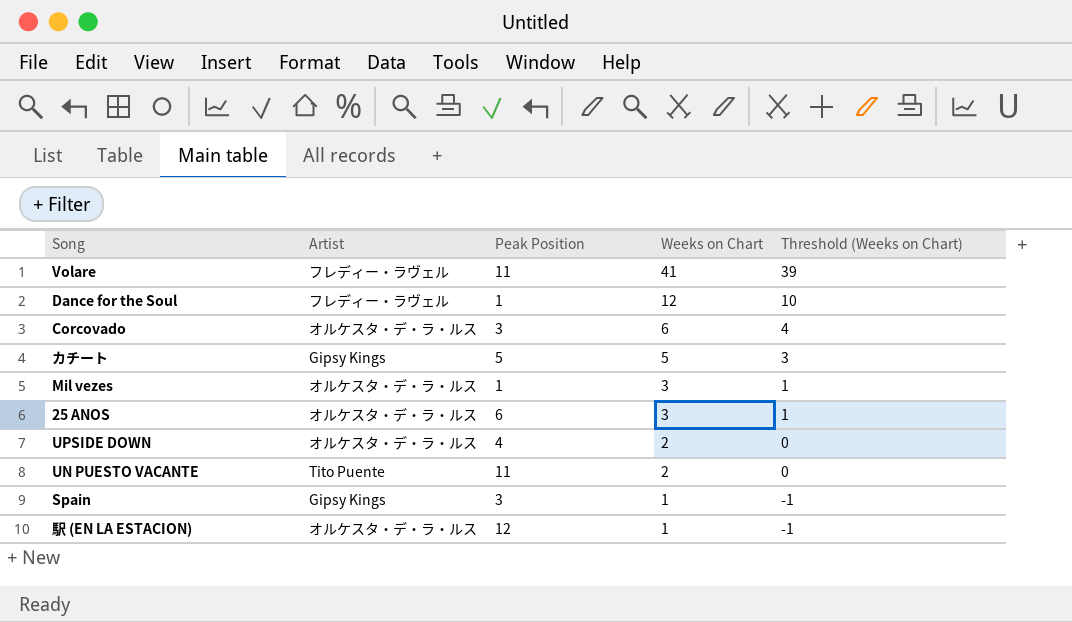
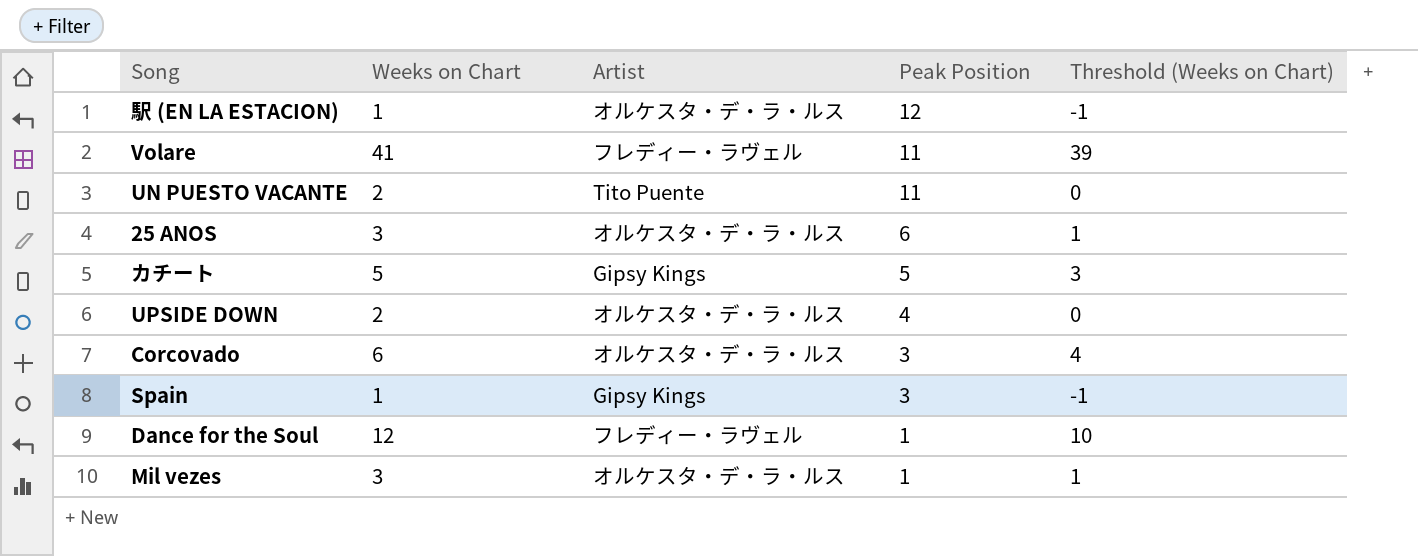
row order: Weeks on Chart descending -> Peak Position descending
column Weeks on Chart | position: 4 -> 2

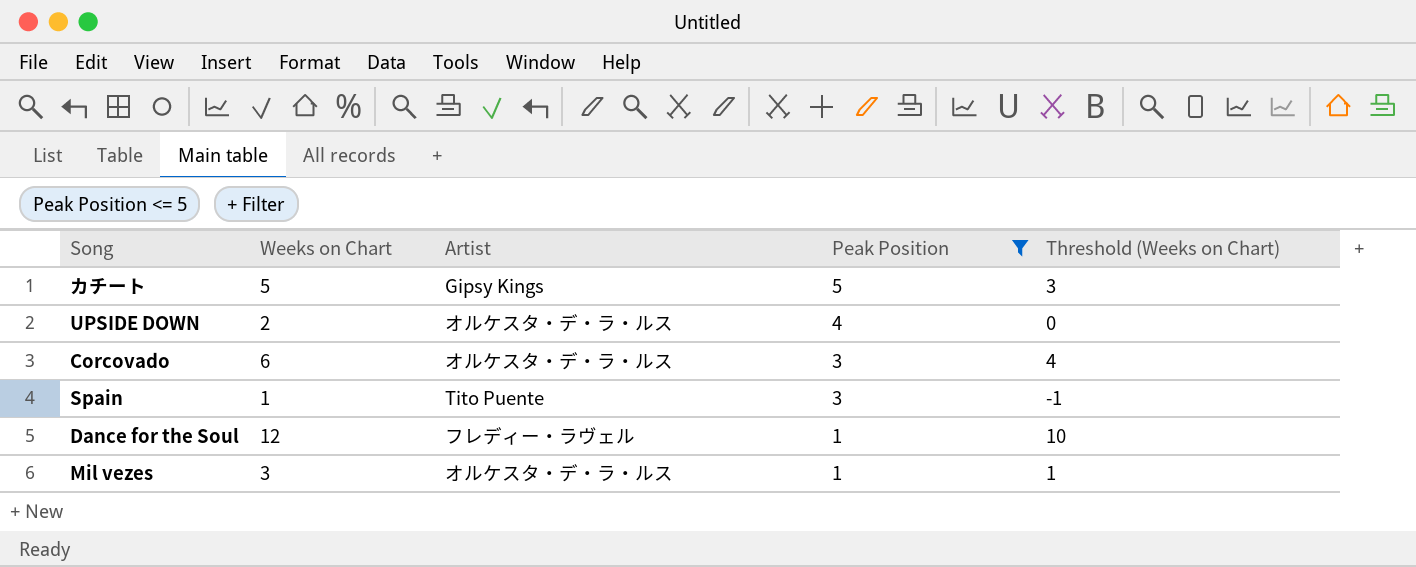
filter: none -> Peak Position <= 5
Spain | Artist: Gipsy Kings -> Tito Puente

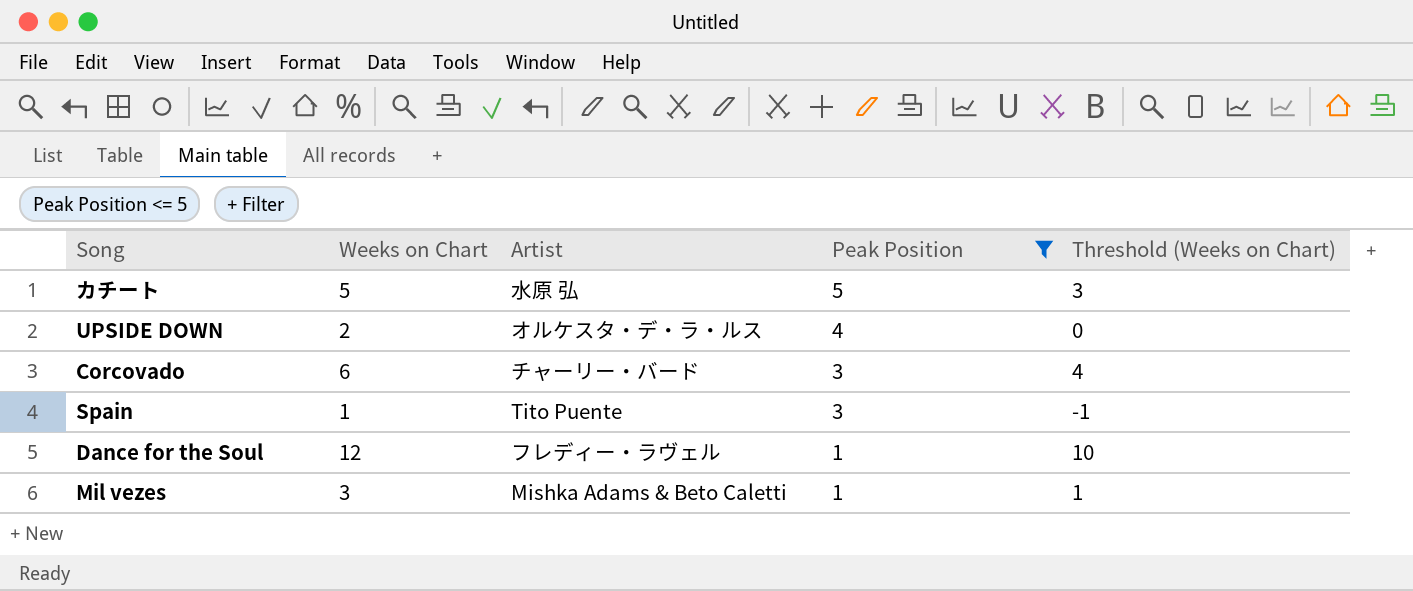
カチート | Artist: Gipsy Kings -> 水原 弘
Corcovado | Artist: オルケスタ・デ・ラ・ルス -> チャーリー・バード
Mil vezes | Artist: オルケスタ・デ・ラ・ルス -> Mishka Adams & Beto Caletti

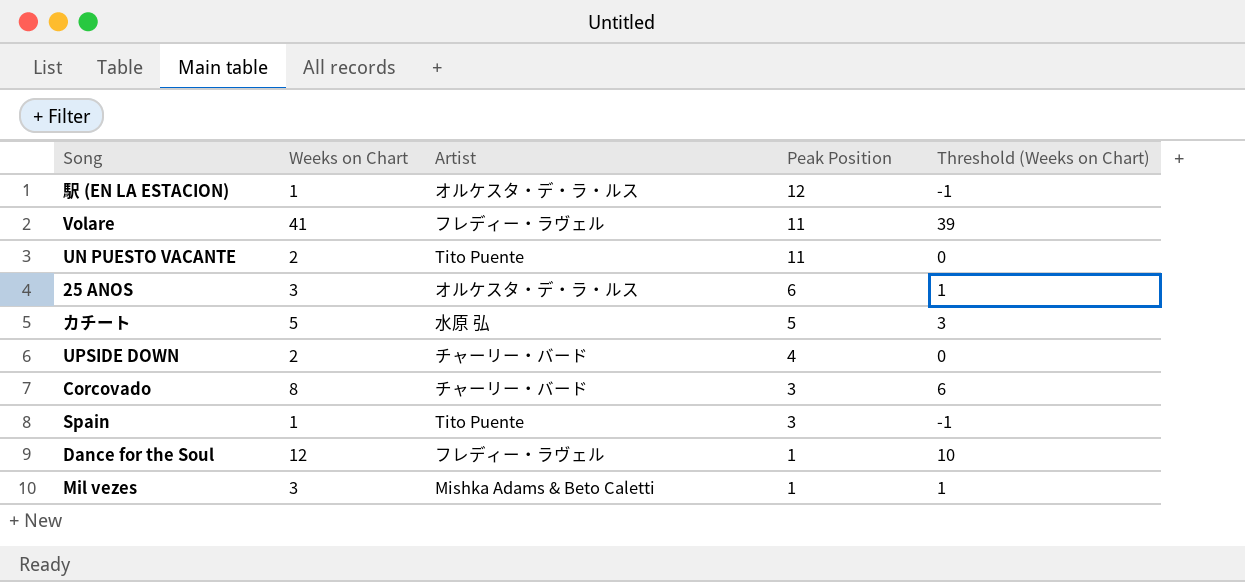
filter: Peak Position <= 5 -> none
UPSIDE DOWN | Artist: オルケスタ・デ・ラ・ルス -> チャーリー・バード
Corcovado | Weeks on Chart: 6 -> 8
Corcovado | Threshold (Weeks on Chart): 4 -> 6

